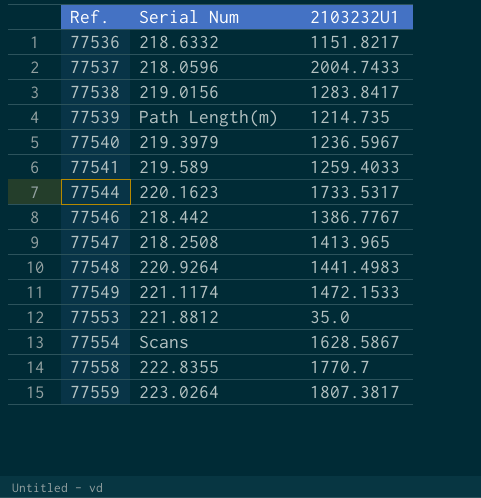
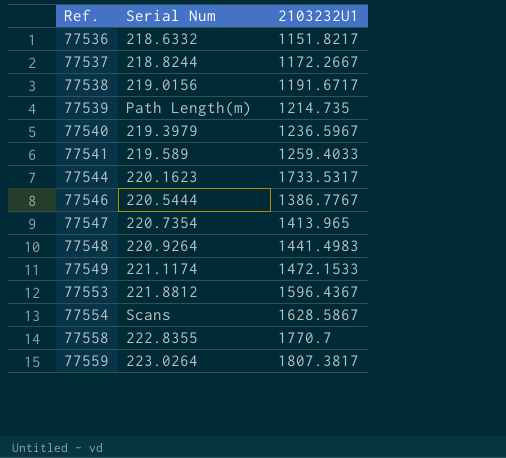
77537 | Serial Num: 218.0596 -> 218.8244
77537 | 2103232U1: 2004.7433 -> 1172.2667
77538 | 2103232U1: 1283.8417 -> 1191.6717
77546 | Serial Num: 218.442 -> 220.5444
77547 | Serial Num: 218.2508 -> 220.7354
77553 | 2103232U1: 35.0 -> 1596.4367

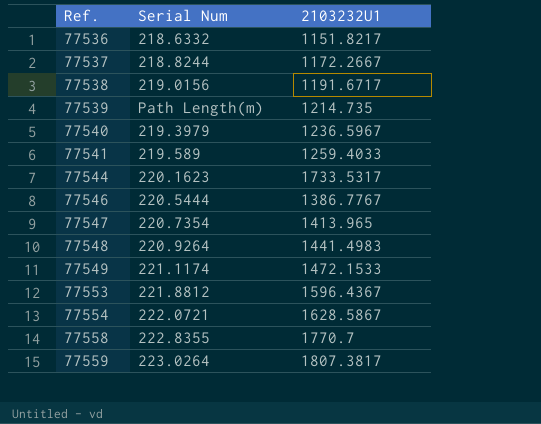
77554 | Serial Num: Scans -> 222.0721

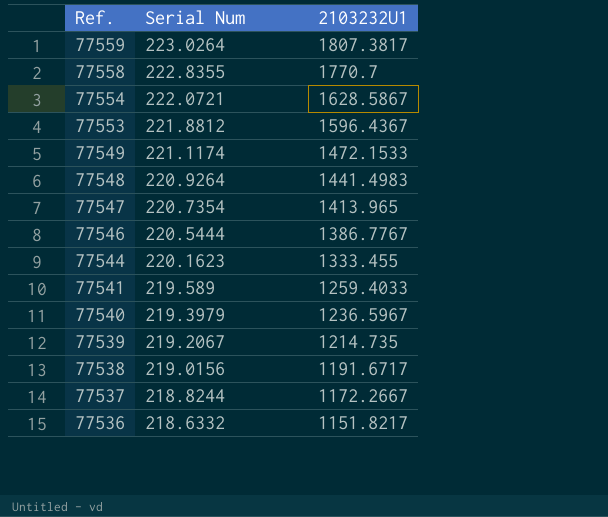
row order: Ref. ascending -> Ref. descending
77544 | 2103232U1: 1733.5317 -> 1333.455
77539 | Serial Num: Path Length(m) -> 219.2067

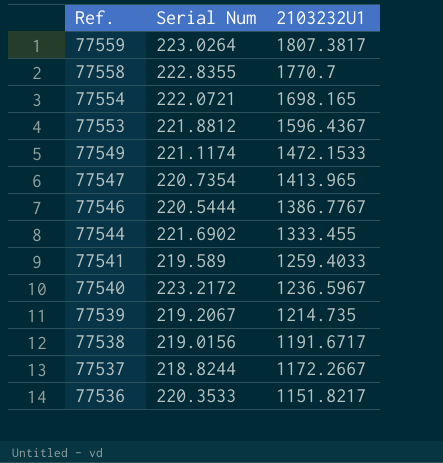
row 77548: 220.9264 | 1441.4983 -> none
77554 | 2103232U1: 1628.5867 -> 1698.165
77544 | Serial Num: 220.1623 -> 221.6902
77540 | Serial Num: 219.3979 -> 223.2172
77536 | Serial Num: 218.6332 -> 220.3533

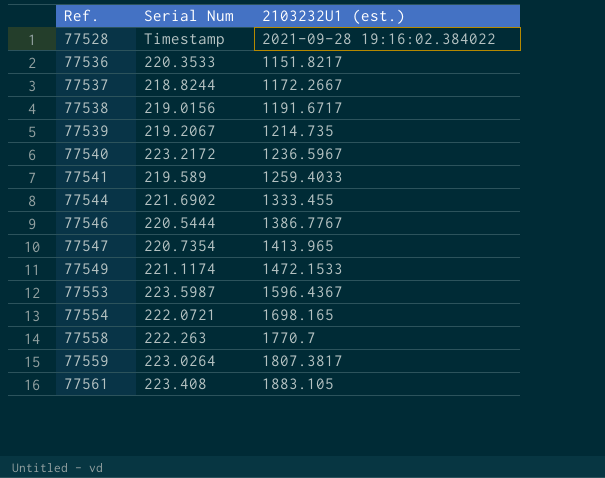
row order: Ref. descending -> Ref. ascending
column name: 2103232U1 -> 2103232U1 (est.)
row 77528: none -> Timestamp | 2021-09-28 19:16:02.384022
77553 | Serial Num: 221.8812 -> 223.5987
77558 | Serial Num: 222.8355 -> 222.263
row 77561: none -> 223.408 | 1883.105

